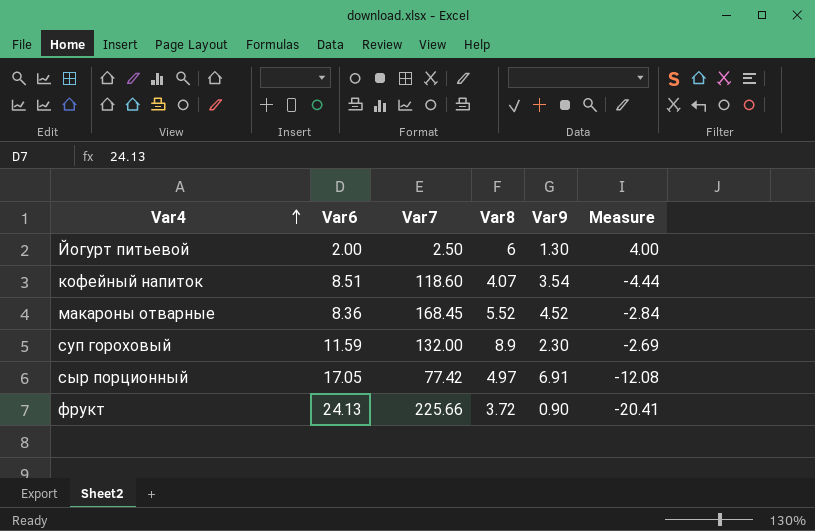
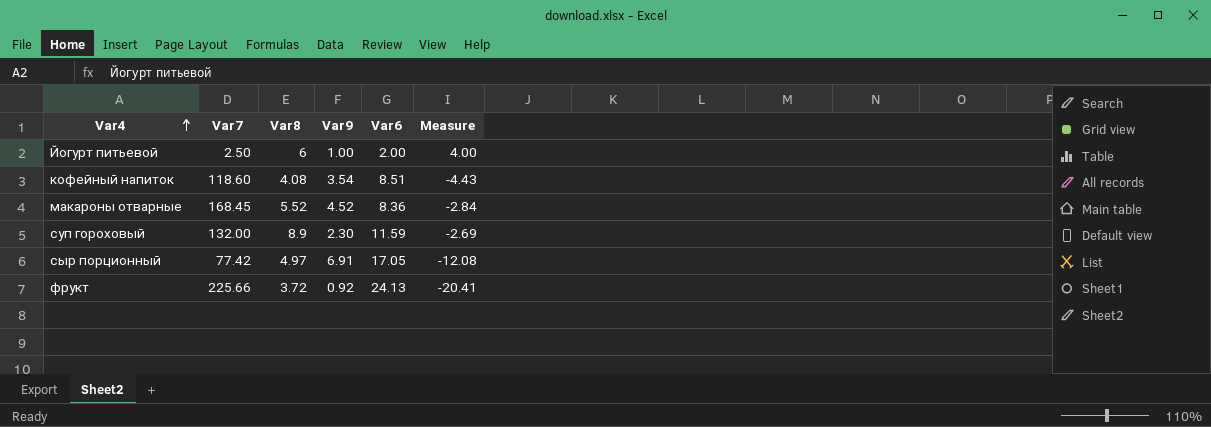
column Var6 | position: 2 -> 5
Йогурт питьевой | Var9: 1.30 -> 1.00
кофейный напиток | Var8: 4.07 -> 4.08
кофейный напиток | Measure: -4.44 -> -4.43
фрукт | Var9: 0.90 -> 0.92

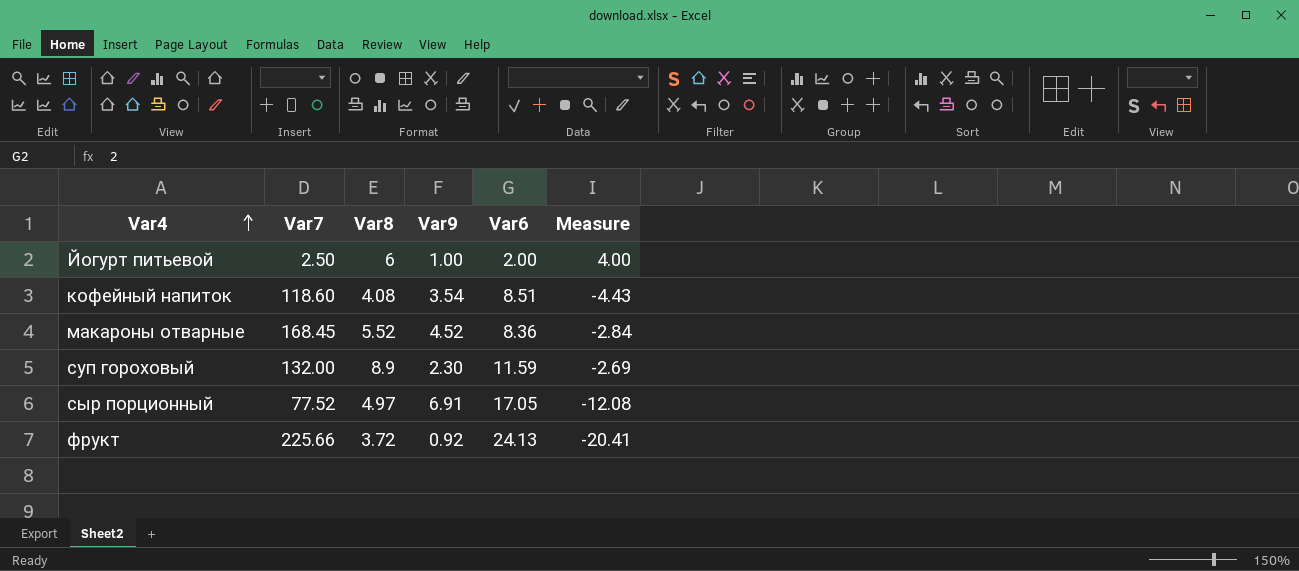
сыр порционный | Var7: 77.42 -> 77.52

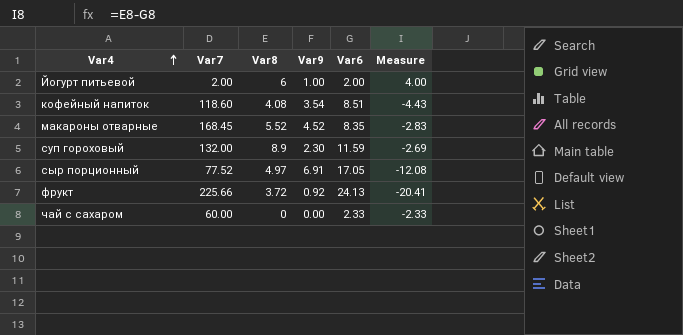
Йогурт питьевой | Var7: 2.50 -> 2.00
макароны отварные | Var6: 8.36 -> 8.35
макароны отварные | Measure: -2.84 -> -2.83
row чай с сахаром: none -> 60.00 | 0 | 0.00 | 2.33 | -2.33

